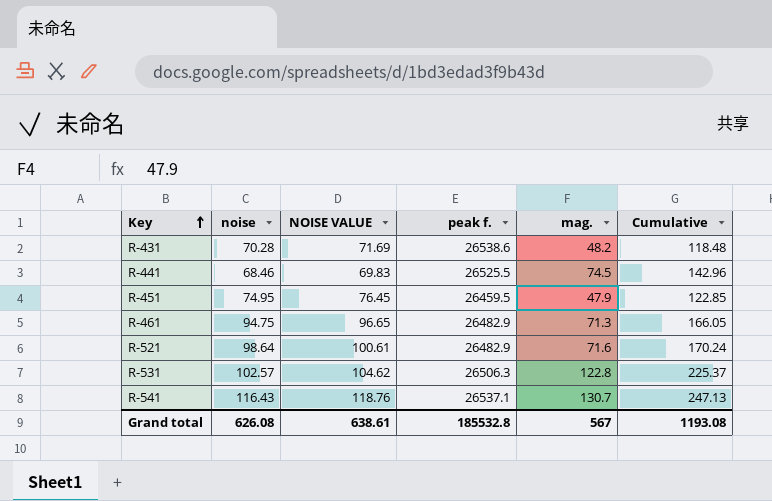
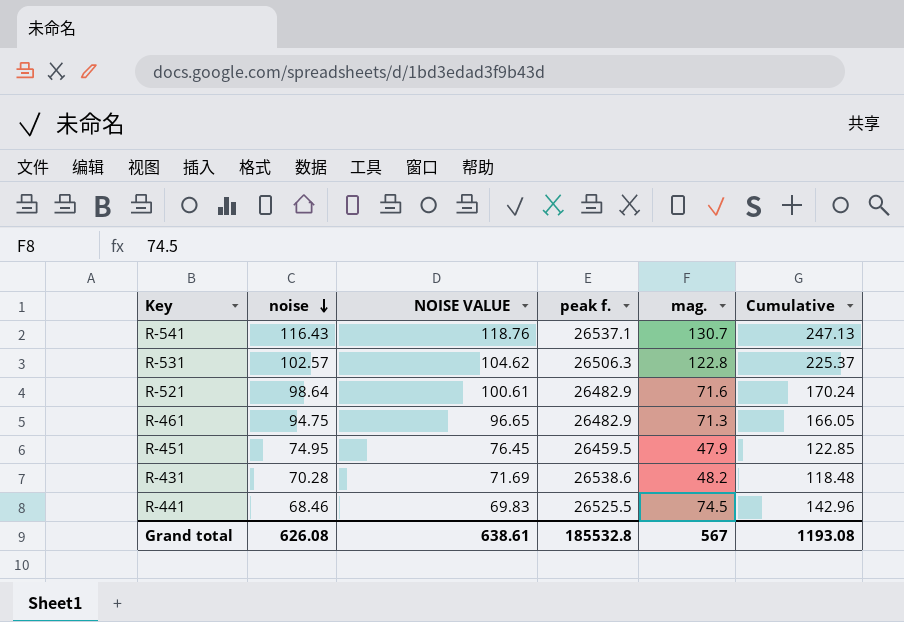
row order: Key ascending -> noise descending

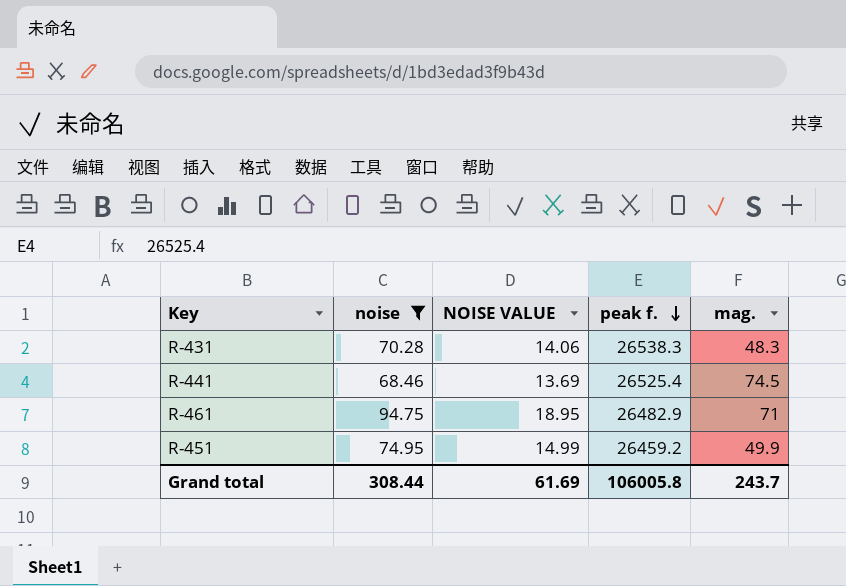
filter: none -> noise <= 94.75
row order: noise descending -> peak f. descending
column Cumulative | formula: [noise] + [mag.] -> none
column NOISE VALUE | formula: [noise] * 1.02 -> [noise] * 0.2
R-431 | peak f.: 26538.6 -> 26538.3
R-431 | mag.: 48.2 -> 48.3
R-441 | peak f.: 26525.5 -> 26525.4
R-461 | mag.: 71.3 -> 71
R-451 | peak f.: 26459.5 -> 26459.2
R-451 | mag.: 47.9 -> 49.9
Grand total | noise: 626.08 -> 308.44
Grand total | NOISE VALUE: 638.61 -> 61.69
Grand total | peak f.: 185532.8 -> 106005.8
Grand total | mag.: 567 -> 243.7

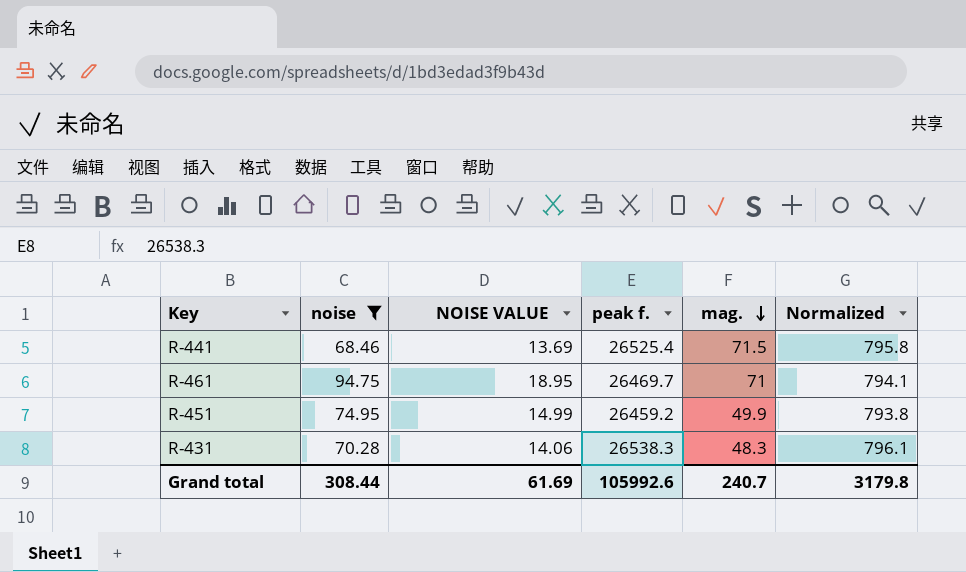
row order: peak f. descending -> mag. descending
column Normalized | formula: none -> [peak f.] * 0.03
R-441 | mag.: 74.5 -> 71.5
R-461 | peak f.: 26482.9 -> 26469.7
Grand total | peak f.: 106005.8 -> 105992.6
Grand total | mag.: 243.7 -> 240.7

